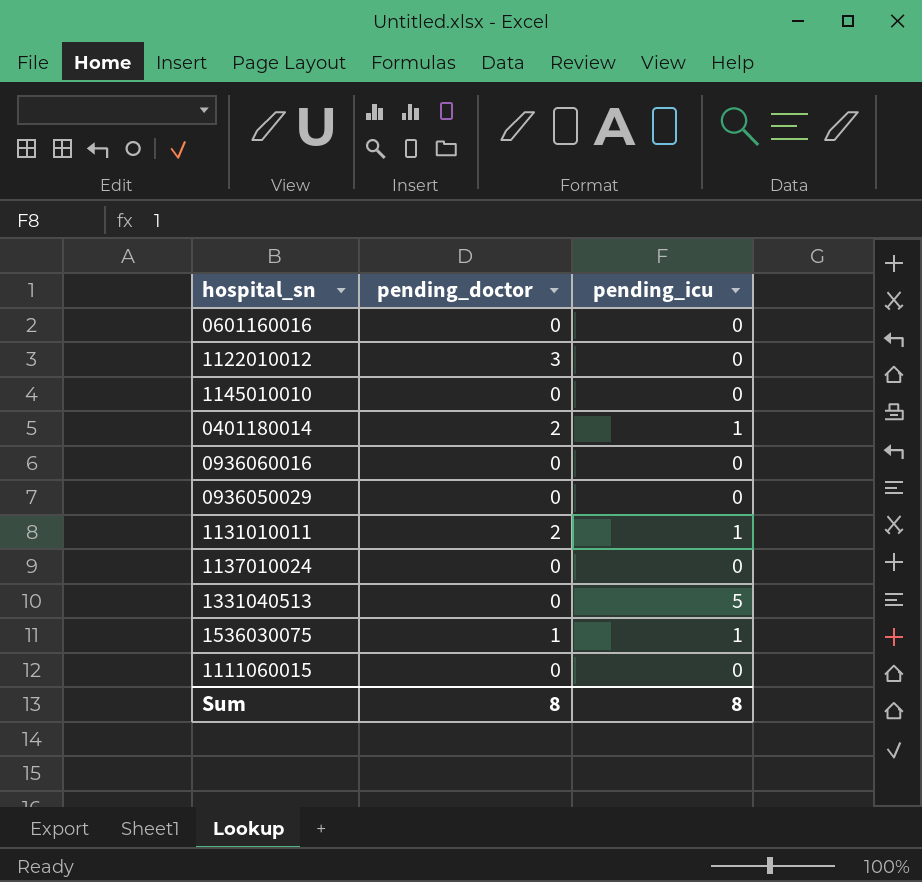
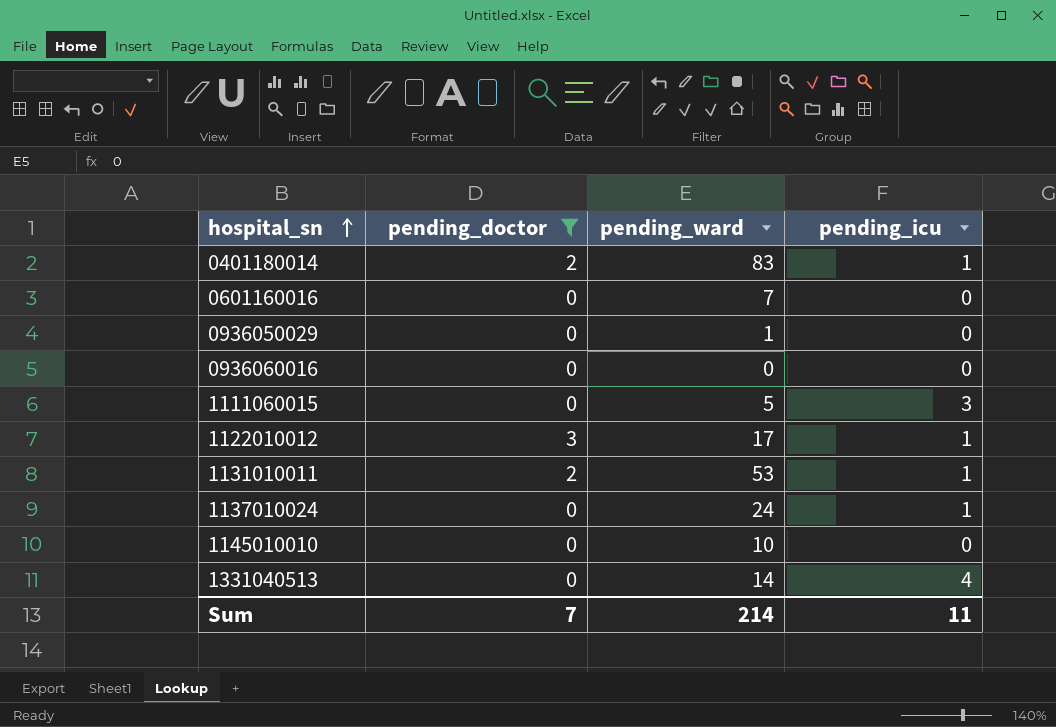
filter: none -> pending_doctor != 1
row order: none -> hospital_sn ascending
column pending_ward | position: none -> 3
1111060015 | pending_icu: 0 -> 3
1122010012 | pending_icu: 0 -> 1
1137010024 | pending_icu: 0 -> 1
1331040513 | pending_icu: 5 -> 4
Sum | pending_doctor: 8 -> 7
Sum | pending_icu: 8 -> 11

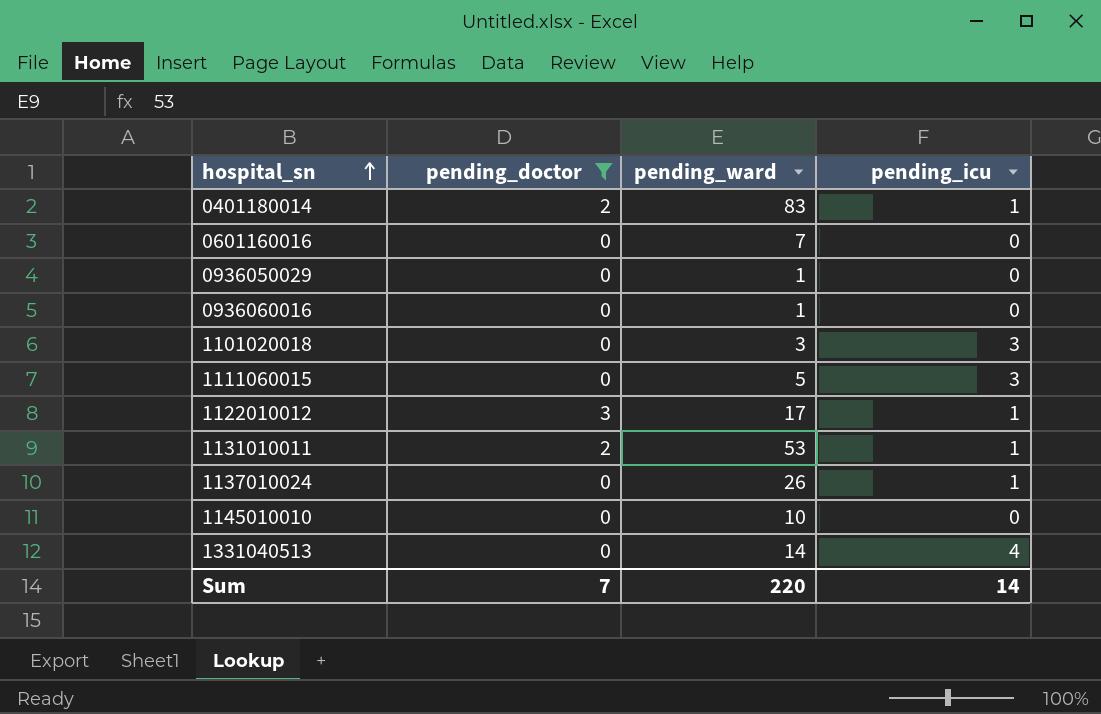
0936060016 | pending_ward: 0 -> 1
row 1101020018: none -> 0 | 3 | 3
1137010024 | pending_ward: 24 -> 26
Sum | pending_ward: 214 -> 220
Sum | pending_icu: 11 -> 14

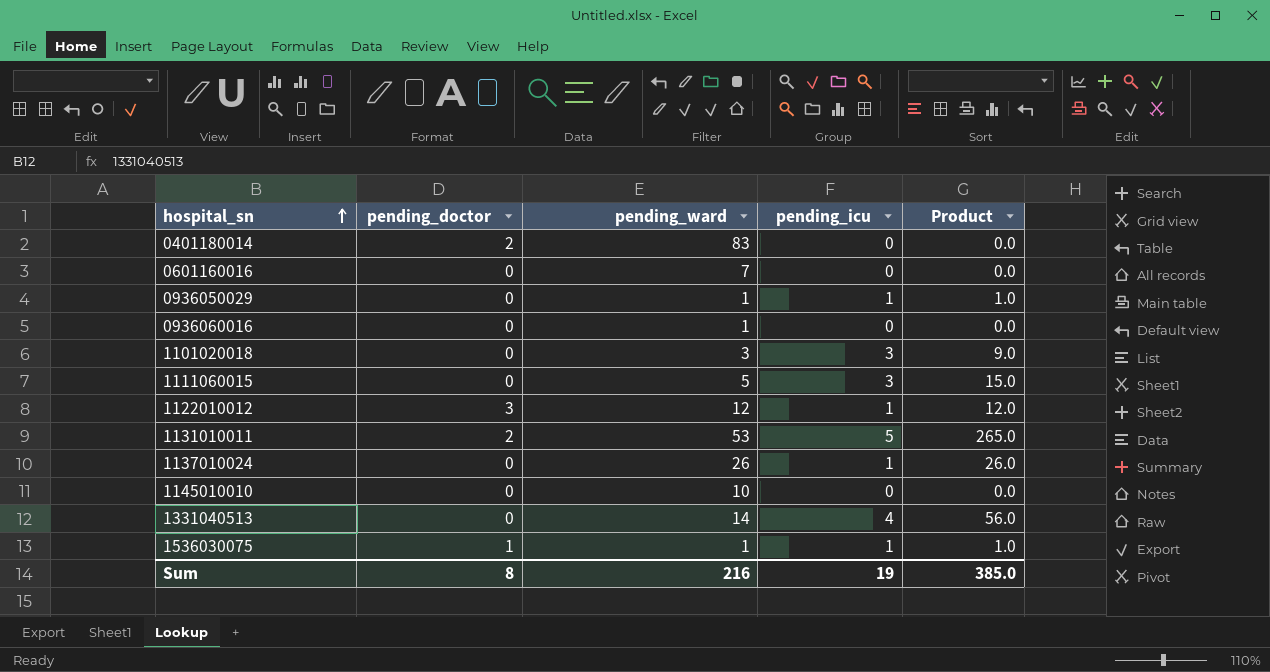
filter: pending_doctor != 1 -> none
column Product | formula: none -> [pending_ward] * [pending_icu]
0401180014 | pending_icu: 1 -> 0
0936050029 | pending_icu: 0 -> 1
1122010012 | pending_ward: 17 -> 12
1131010011 | pending_icu: 1 -> 5
Sum | pending_doctor: 7 -> 8
Sum | pending_ward: 220 -> 216
Sum | pending_icu: 14 -> 19

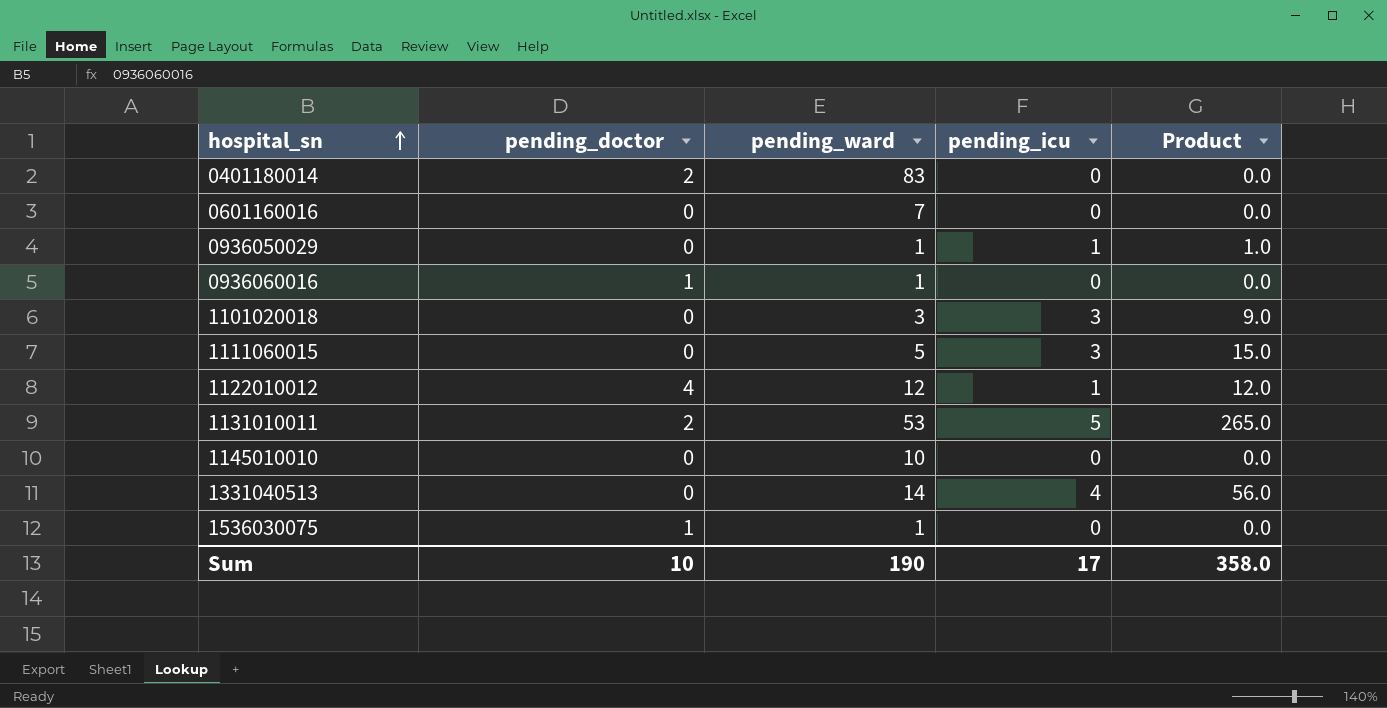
row 1137010024: 0 | 26 | 1 | 26.0 -> none
0936060016 | pending_doctor: 0 -> 1
1122010012 | pending_doctor: 3 -> 4
1536030075 | pending_icu: 1 -> 0
1536030075 | Product: 1.0 -> 0.0
Sum | pending_doctor: 8 -> 10
Sum | pending_ward: 216 -> 190
Sum | pending_icu: 19 -> 17
Sum | Product: 385.0 -> 358.0

